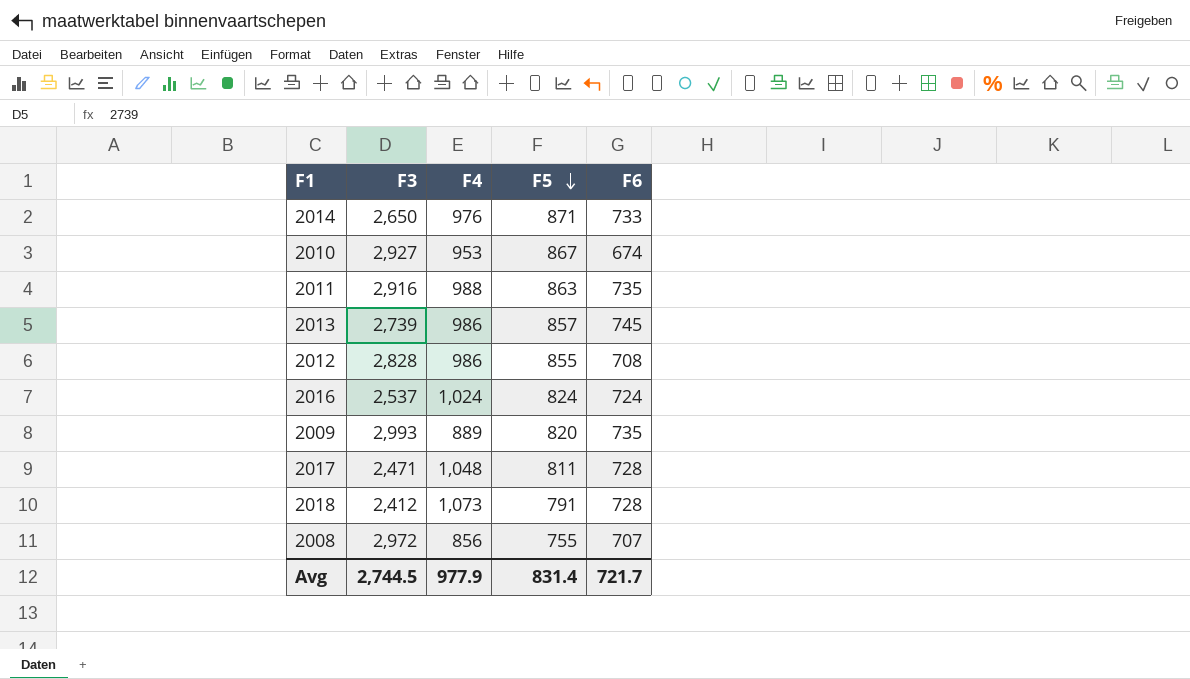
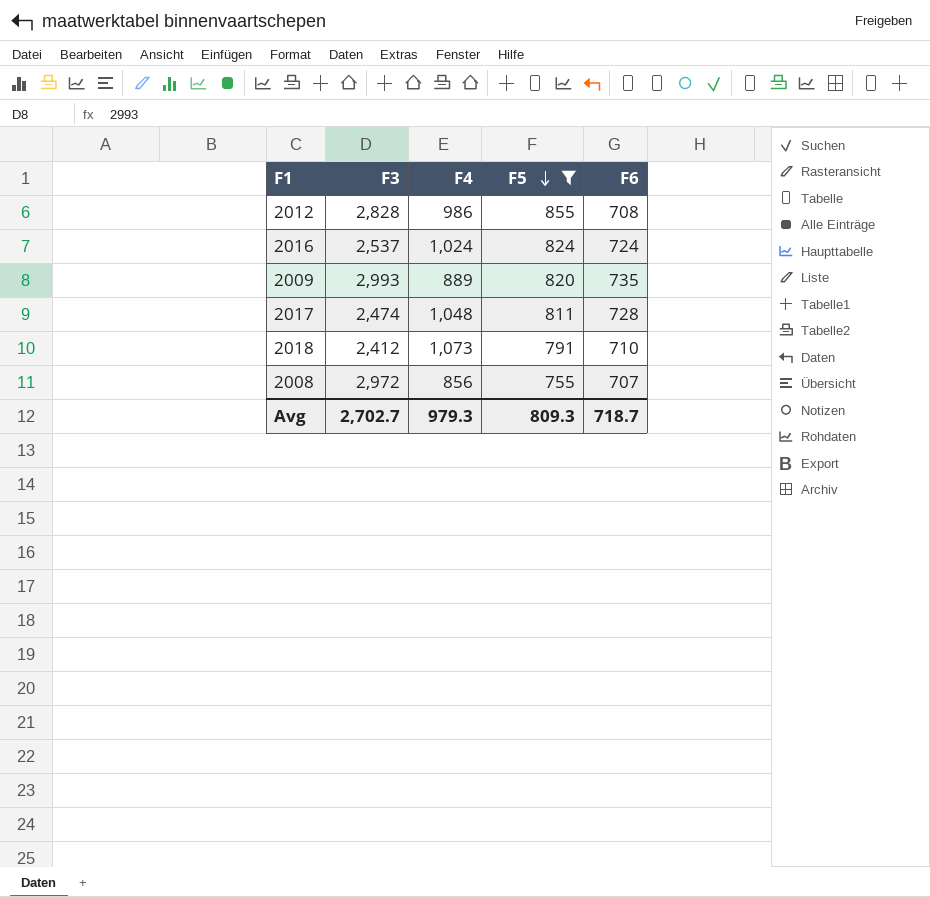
filter: none -> F5 <= 855
2017 | F3: 2,471 -> 2,474
2018 | F6: 728 -> 710
Avg | F3: 2,744.5 -> 2,702.7
Avg | F4: 977.9 -> 979.3
Avg | F5: 831.4 -> 809.3
Avg | F6: 721.7 -> 718.7

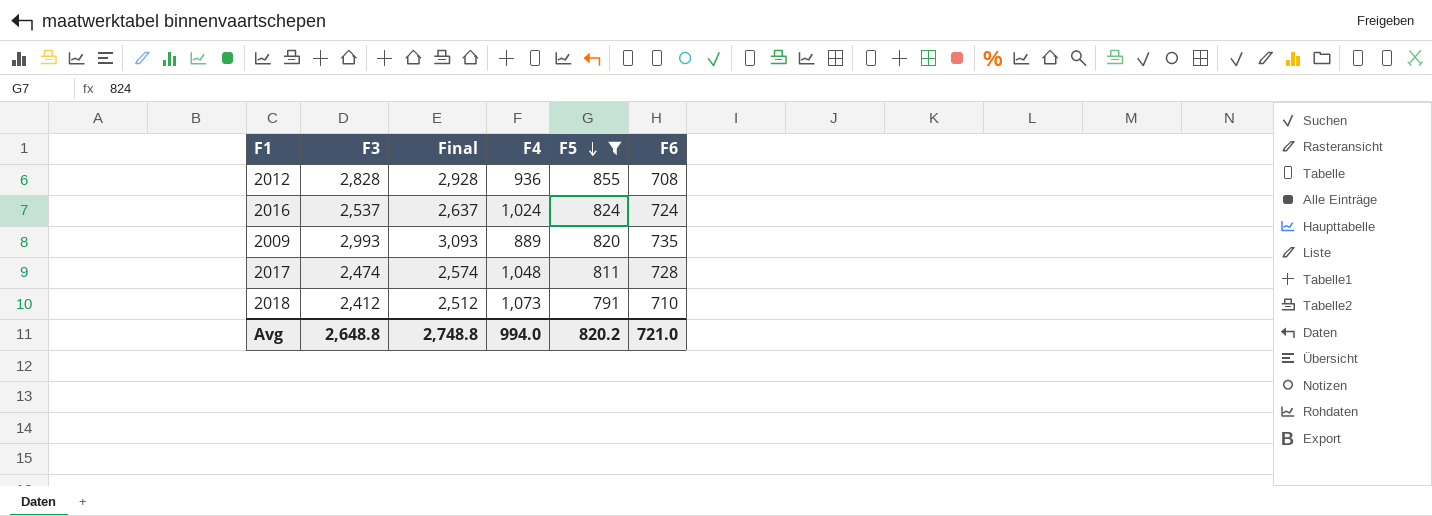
column Final | formula: none -> [F3] + 100
row 2008: 2,972 | 856 | 755 | 707 -> none
2012 | F4: 986 -> 936
Avg | F3: 2,702.7 -> 2,648.8
Avg | F4: 979.3 -> 994.0
Avg | F5: 809.3 -> 820.2
Avg | F6: 718.7 -> 721.0

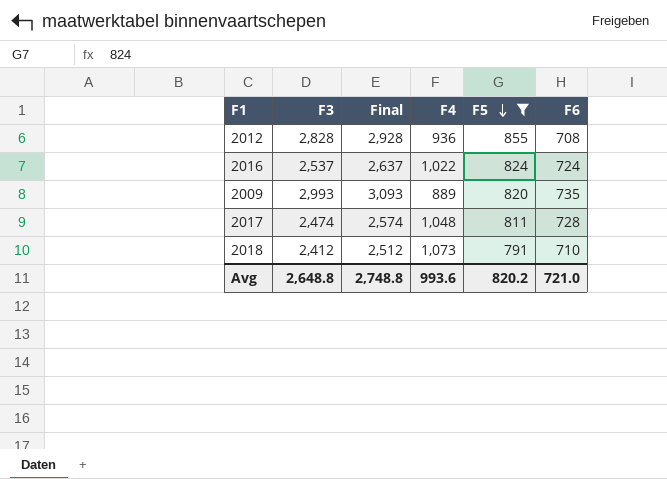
2016 | F4: 1,024 -> 1,022
Avg | F4: 994.0 -> 993.6

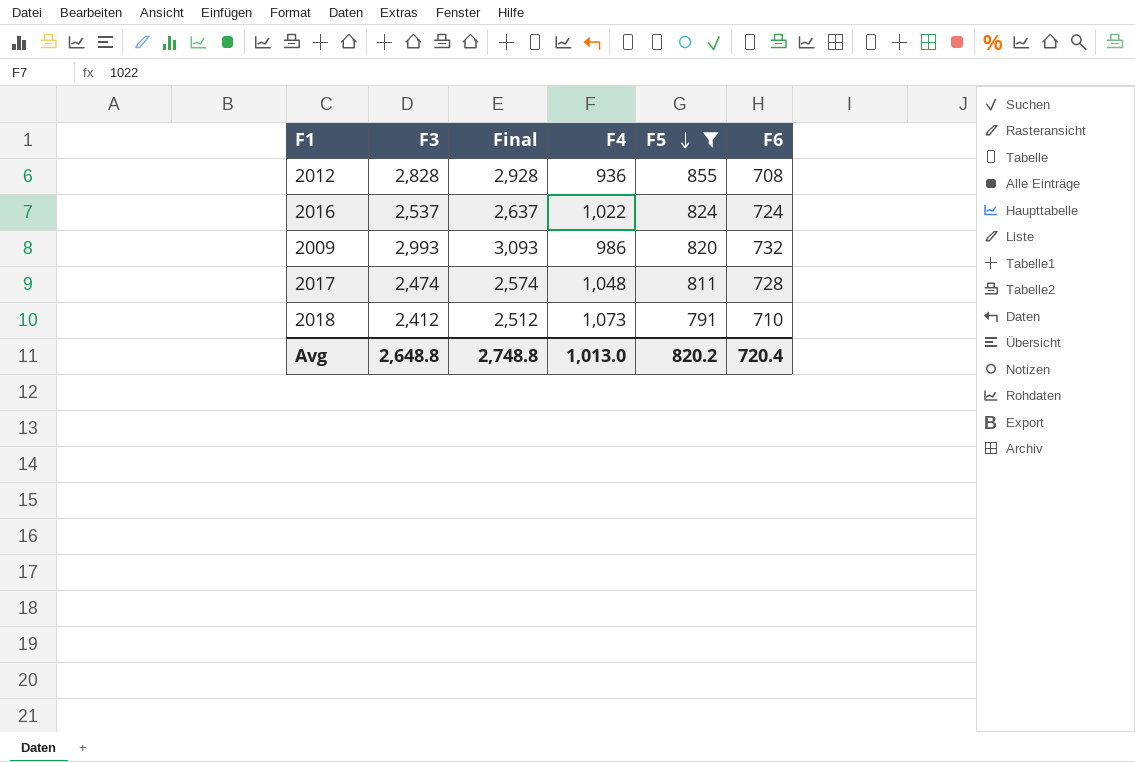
2009 | F4: 889 -> 986
2009 | F6: 735 -> 732
Avg | F4: 993.6 -> 1,013.0
Avg | F6: 721.0 -> 720.4

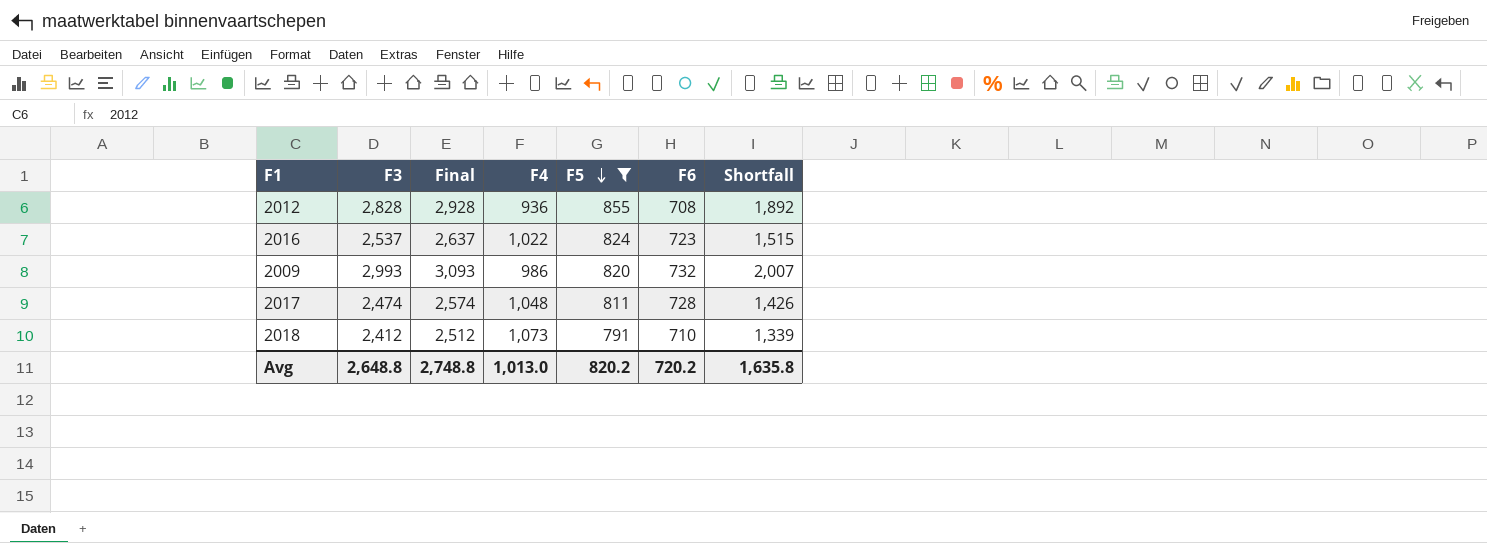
column Shortfall | formula: none -> [F3] - [F4]
2016 | F6: 724 -> 723
Avg | F6: 720.4 -> 720.2

